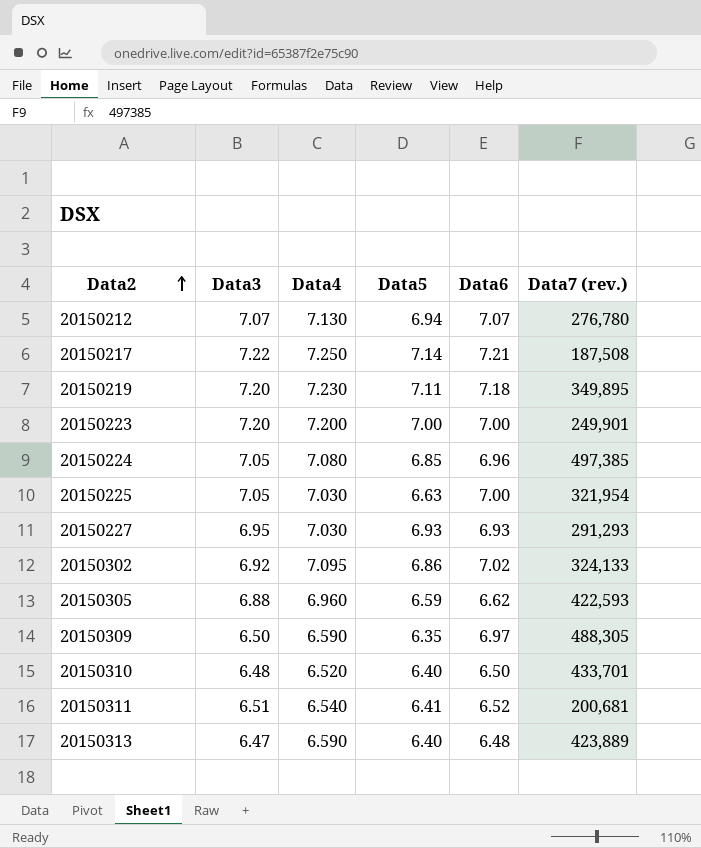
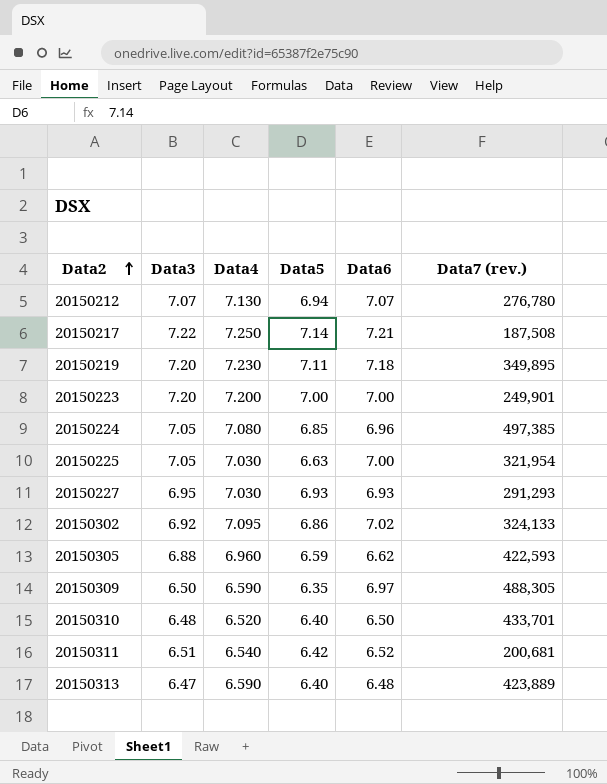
20150311 | Data5: 6.41 -> 6.42

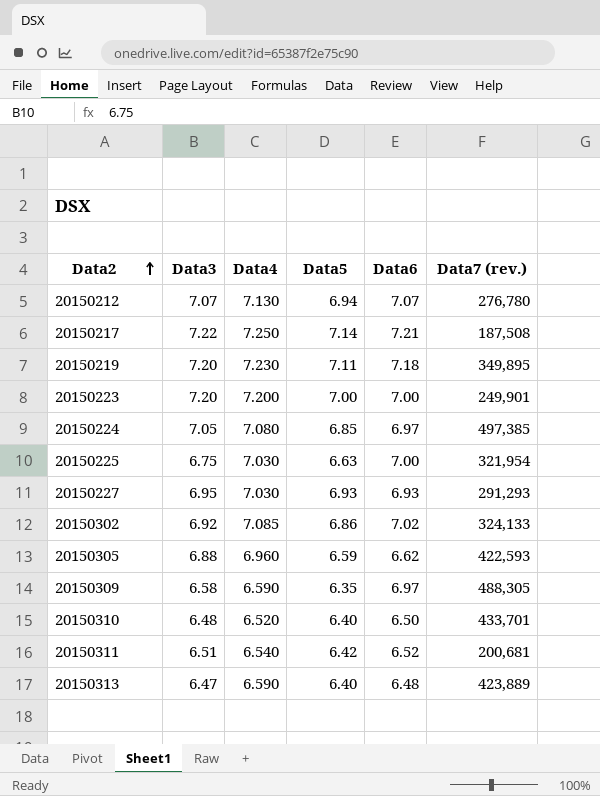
20150224 | Data6: 6.96 -> 6.97
20150225 | Data3: 7.05 -> 6.75
20150302 | Data4: 7.095 -> 7.085
20150309 | Data3: 6.50 -> 6.58

